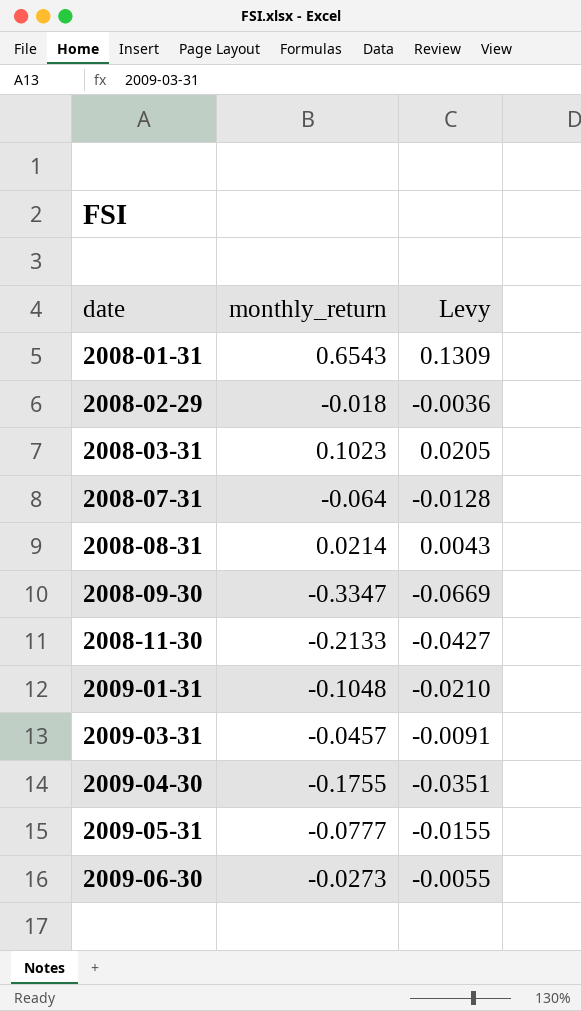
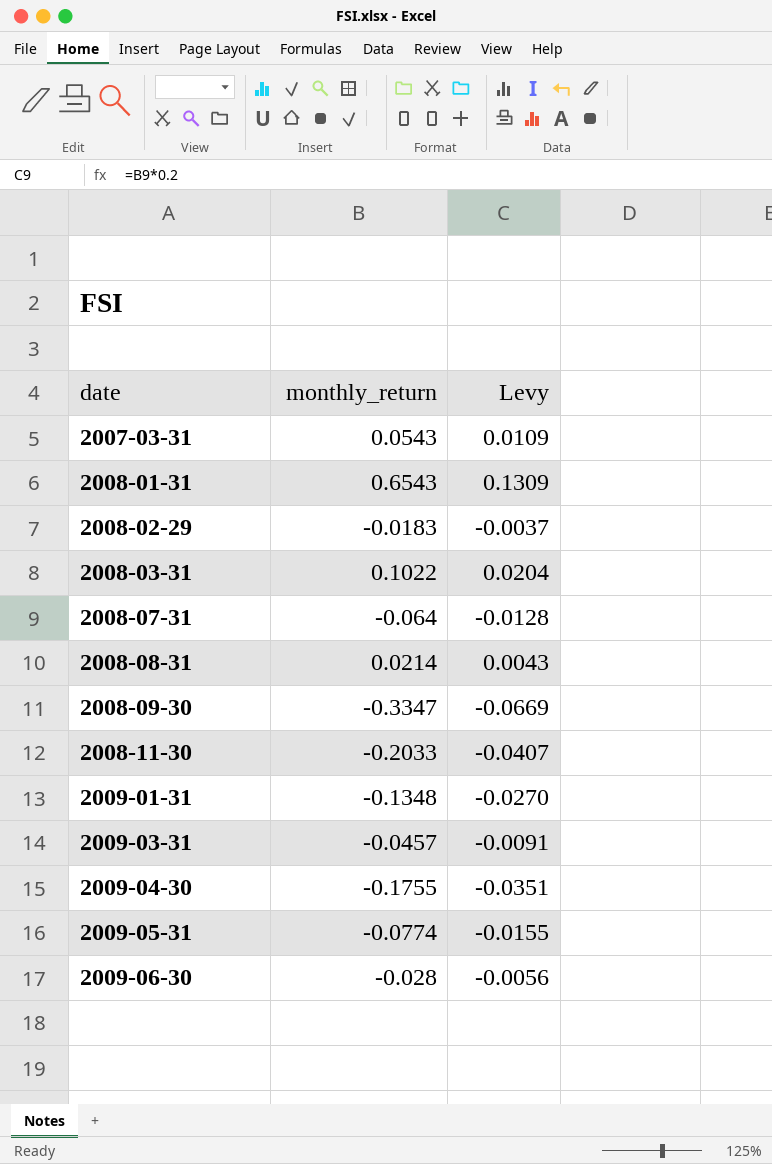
row 2007-03-31: none -> 0.0543 | 0.0109
2008-02-29 | monthly_return: -0.018 -> -0.0183
2008-02-29 | Levy: -0.0036 -> -0.0037
2008-03-31 | monthly_return: 0.1023 -> 0.1022
2008-03-31 | Levy: 0.0205 -> 0.0204
2008-11-30 | monthly_return: -0.2133 -> -0.2033
2008-11-30 | Levy: -0.0427 -> -0.0407
2009-01-31 | monthly_return: -0.1048 -> -0.1348
2009-01-31 | Levy: -0.0210 -> -0.0270
2009-05-31 | monthly_return: -0.0777 -> -0.0774
2009-06-30 | monthly_return: -0.0273 -> -0.028
2009-06-30 | Levy: -0.0055 -> -0.0056

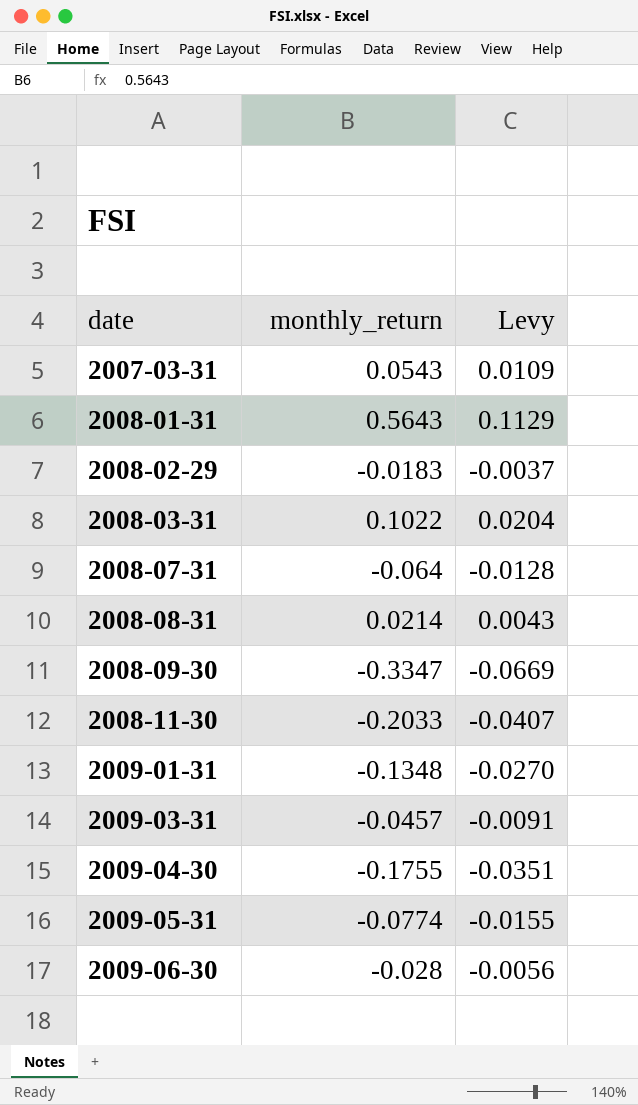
2008-01-31 | monthly_return: 0.6543 -> 0.5643
2008-01-31 | Levy: 0.1309 -> 0.1129

